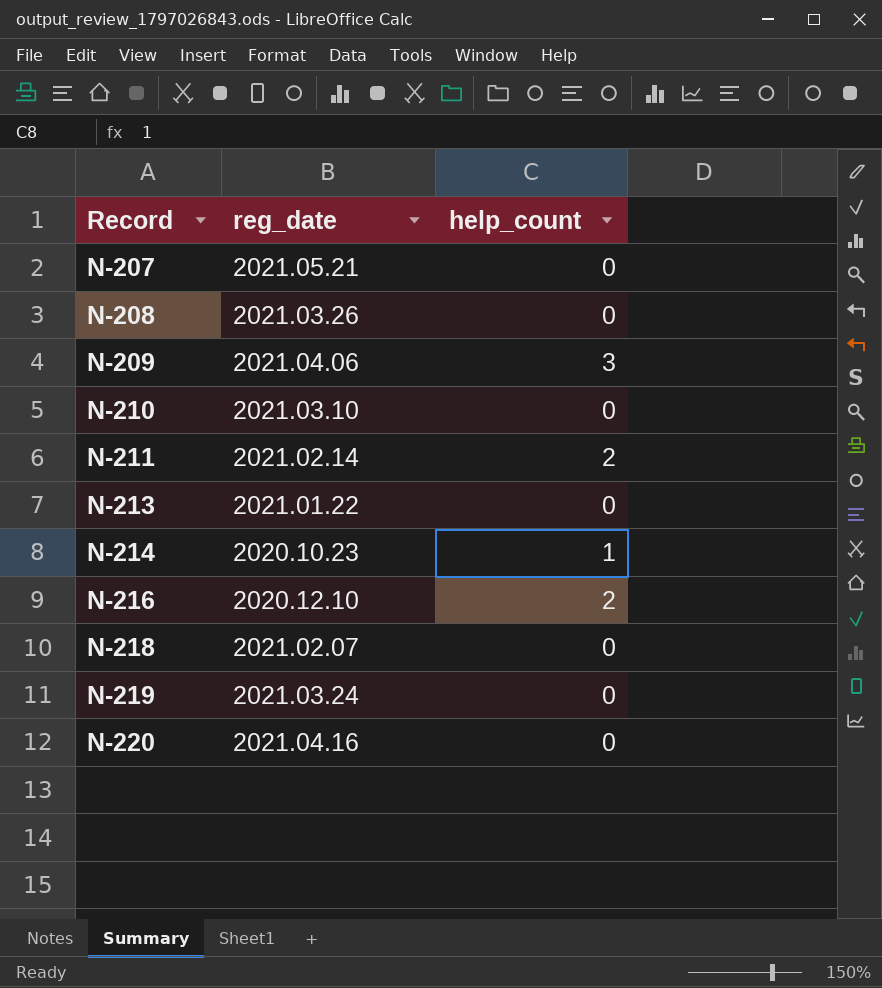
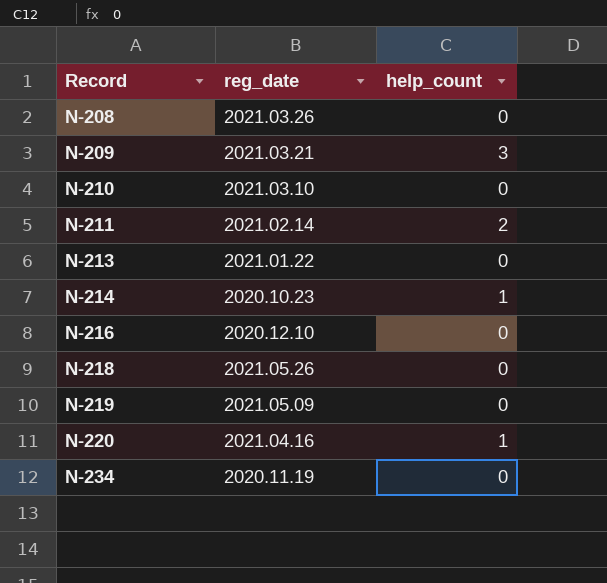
row N-207: 2021.05.21 | 0 -> none
N-209 | reg_date: 2021.04.06 -> 2021.03.21
N-216 | help_count: 2 -> 0
N-218 | reg_date: 2021.02.07 -> 2021.05.26
N-219 | reg_date: 2021.03.24 -> 2021.05.09
N-220 | help_count: 0 -> 1
row N-234: none -> 2020.11.19 | 0

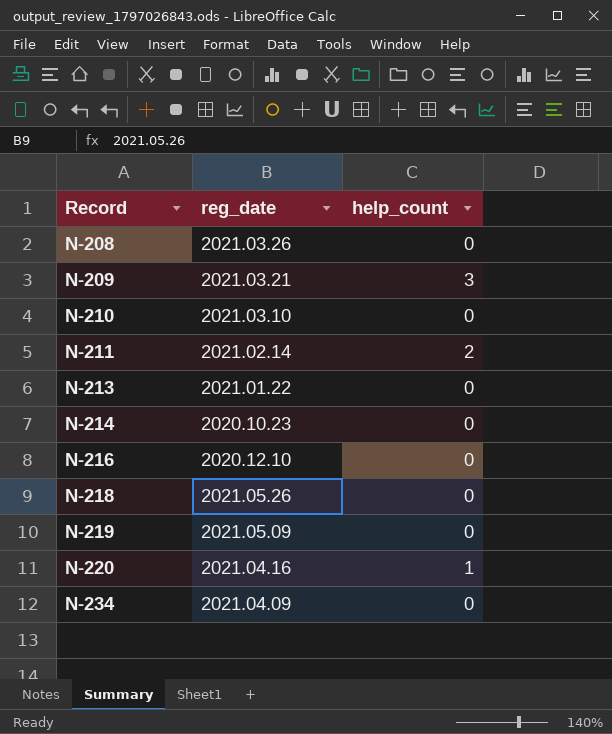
N-214 | help_count: 1 -> 0
N-234 | reg_date: 2020.11.19 -> 2021.04.09

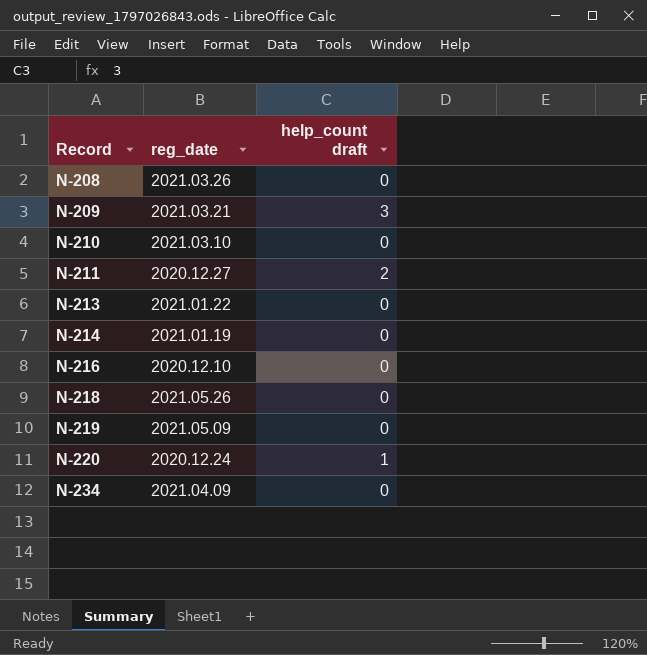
column name: help_count -> help_count draft
N-211 | reg_date: 2021.02.14 -> 2020.12.27
N-214 | reg_date: 2020.10.23 -> 2021.01.19
N-220 | reg_date: 2021.04.16 -> 2020.12.24

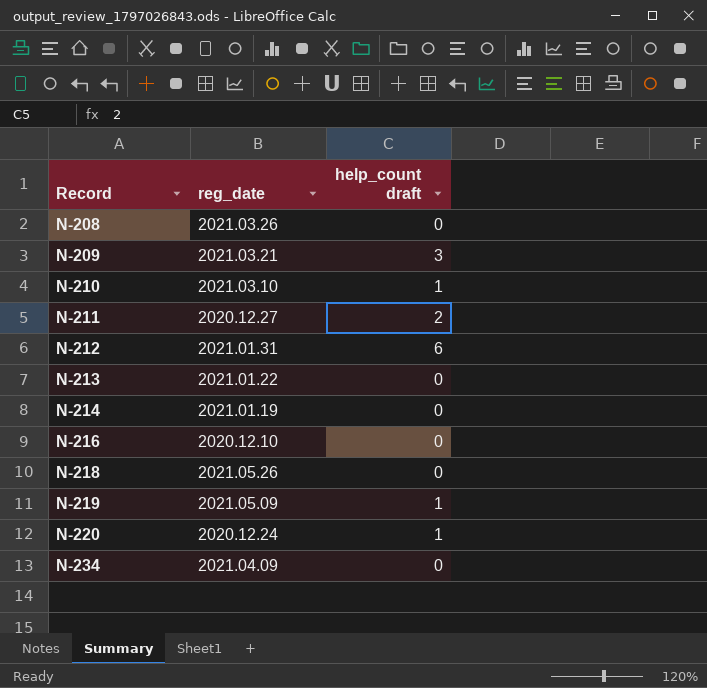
N-210 | help_count draft: 0 -> 1
row N-212: none -> 2021.01.31 | 6
N-219 | help_count draft: 0 -> 1

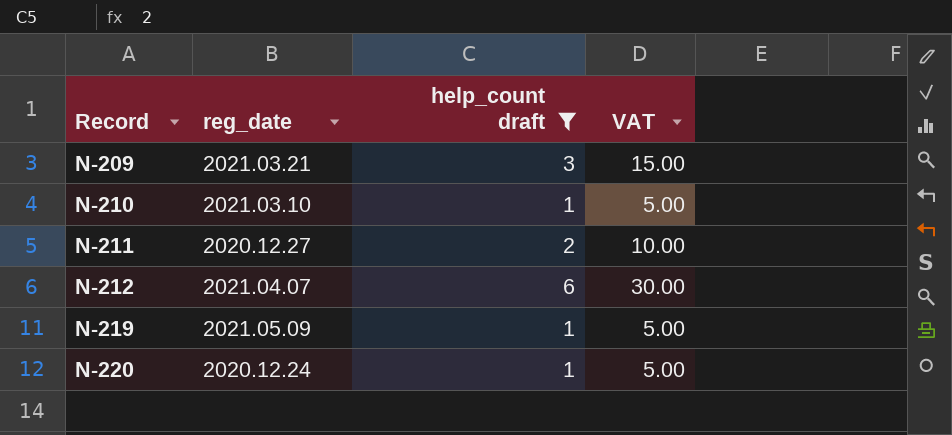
filter: none -> help_count draft != 0
column VAT | formula: none -> [help_count draft] * 5
N-212 | reg_date: 2021.01.31 -> 2021.04.07

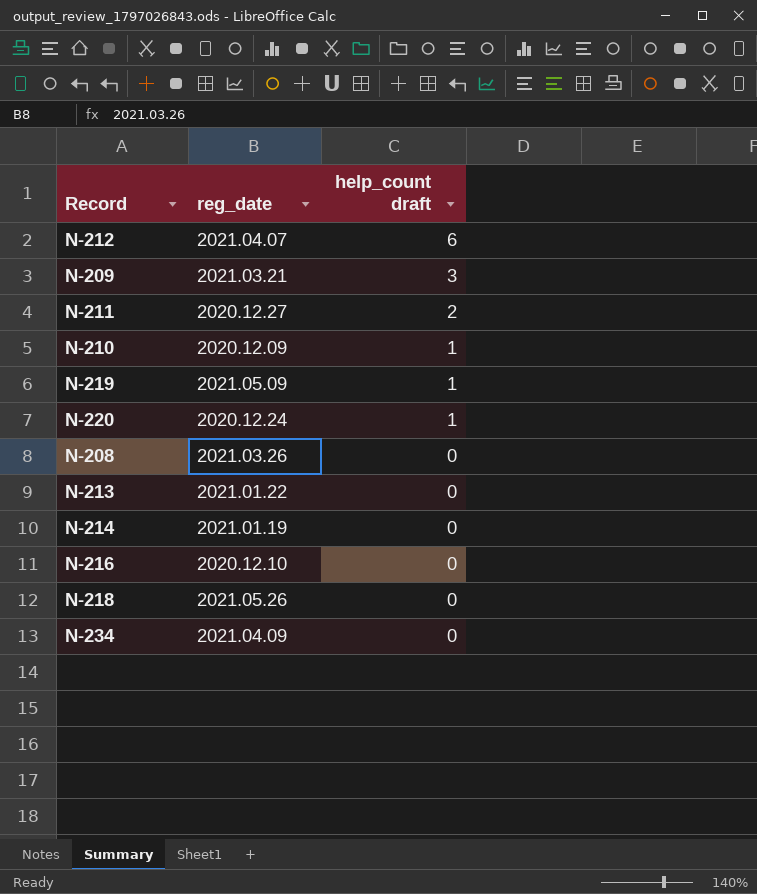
filter: help_count draft != 0 -> none
row order: Record ascending -> help_count draft descending
column VAT | formula: [help_count draft] * 5 -> none
N-210 | reg_date: 2021.03.10 -> 2020.12.09

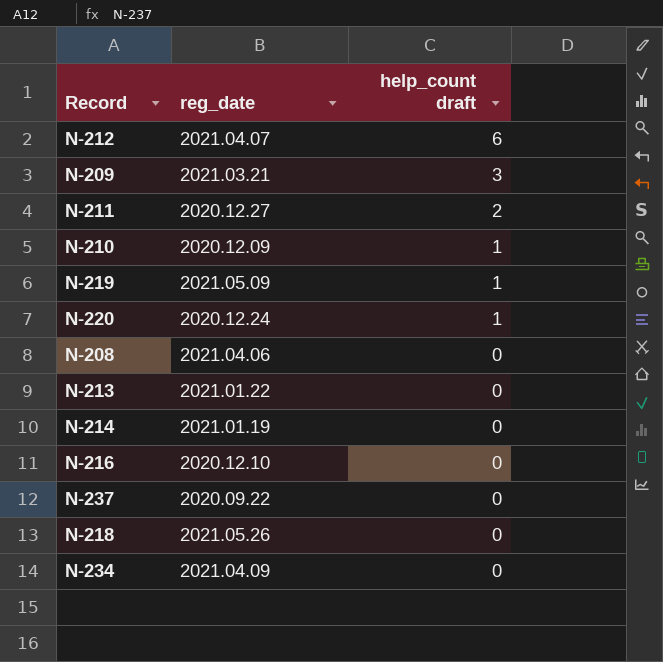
N-208 | reg_date: 2021.03.26 -> 2021.04.06
row N-237: none -> 2020.09.22 | 0

